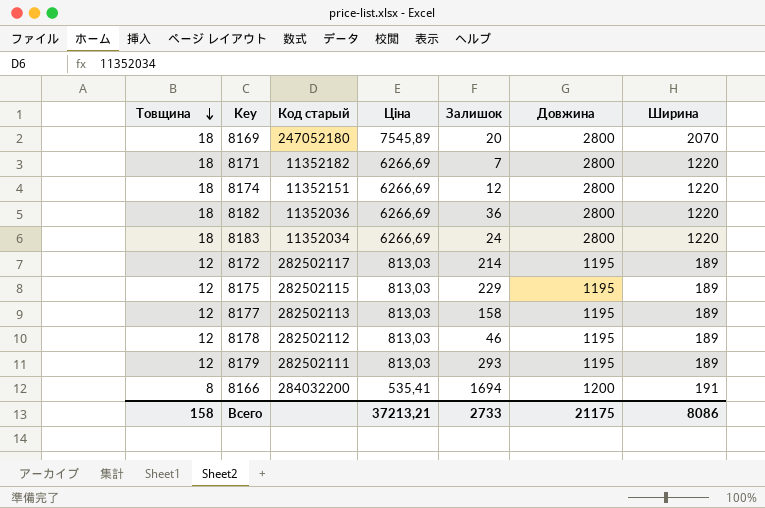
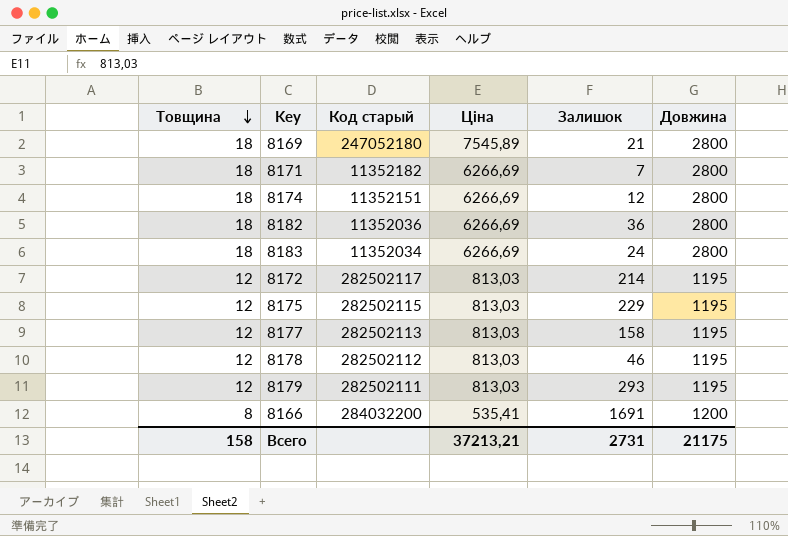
column Ширина | position: 7 -> none
8169 | Залишок: 20 -> 21
8166 | Залишок: 1694 -> 1691
Всего | Залишок: 2733 -> 2731

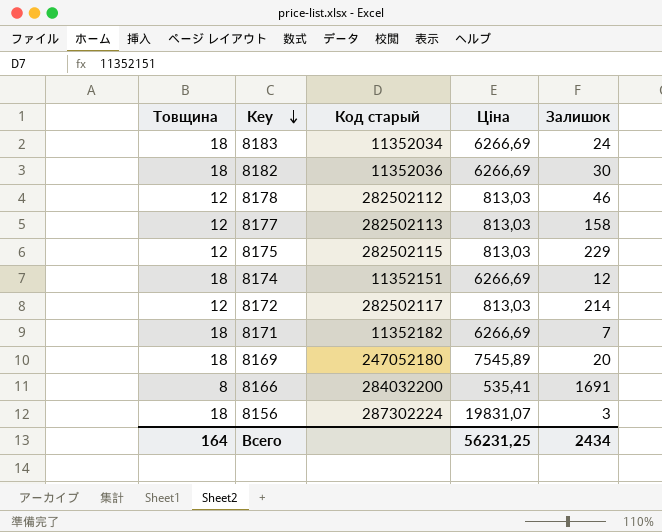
row order: Товщина descending -> Key descending
column Довжина | position: 6 -> none
row 8179: 12 | 282502111 | 813,03 | 293 | 1195 -> none
8182 | Залишок: 36 -> 30
8169 | Залишок: 21 -> 20
row 8156: none -> 18 | 287302224 | 19831,07 | 3
Всего | Товщина: 158 -> 164
Всего | Ціна: 37213,21 -> 56231,25
Всего | Залишок: 2731 -> 2434

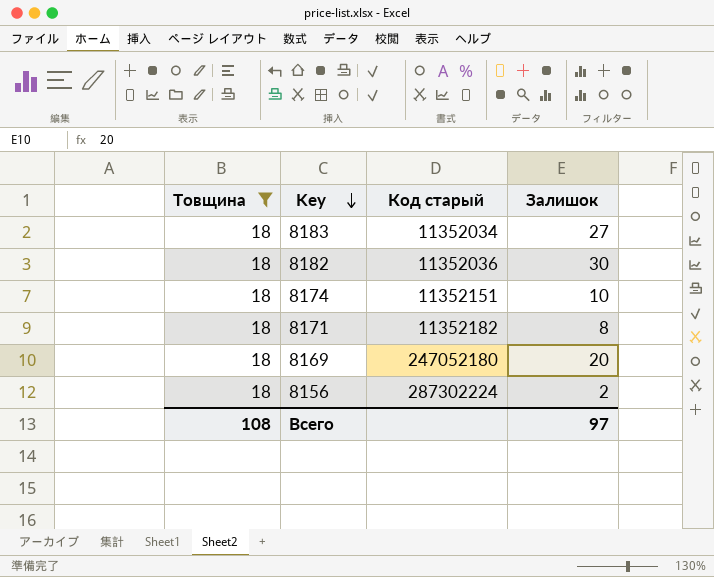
filter: none -> Товщина = 18
column Ціна | position: 4 -> none
8183 | Залишок: 24 -> 27
8174 | Залишок: 12 -> 10
8171 | Залишок: 7 -> 8
8156 | Залишок: 3 -> 2
Всего | Товщина: 164 -> 108
Всего | Залишок: 2434 -> 97

